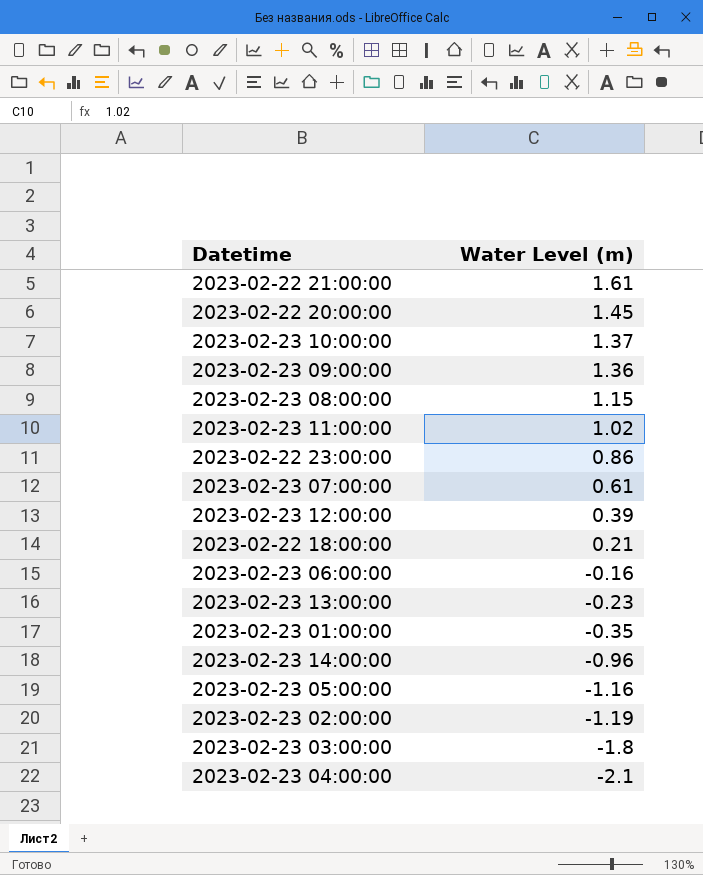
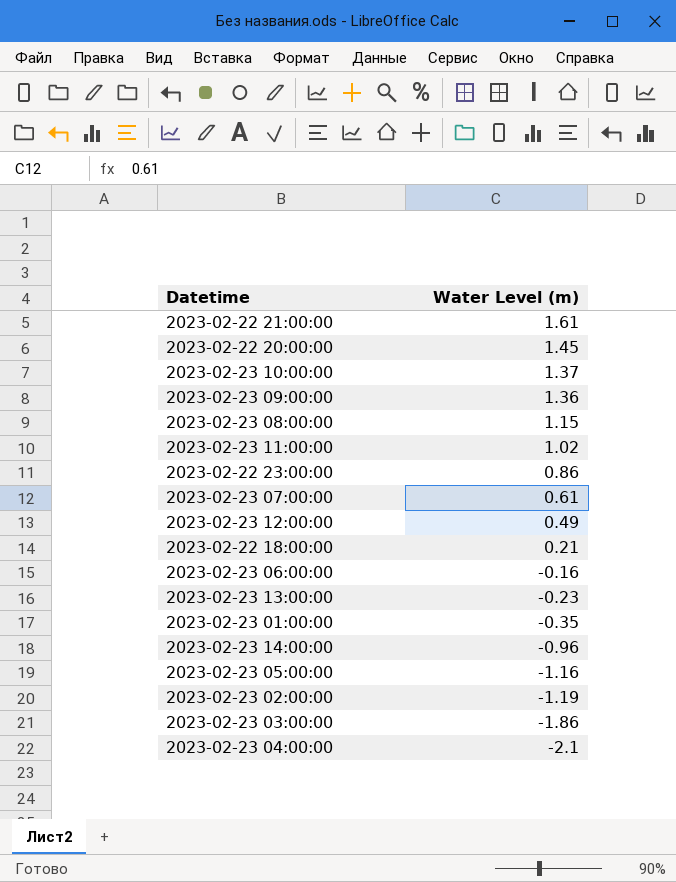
2023-02-23 12:00:00 | Water Level (m): 0.39 -> 0.49
2023-02-23 03:00:00 | Water Level (m): -1.8 -> -1.86

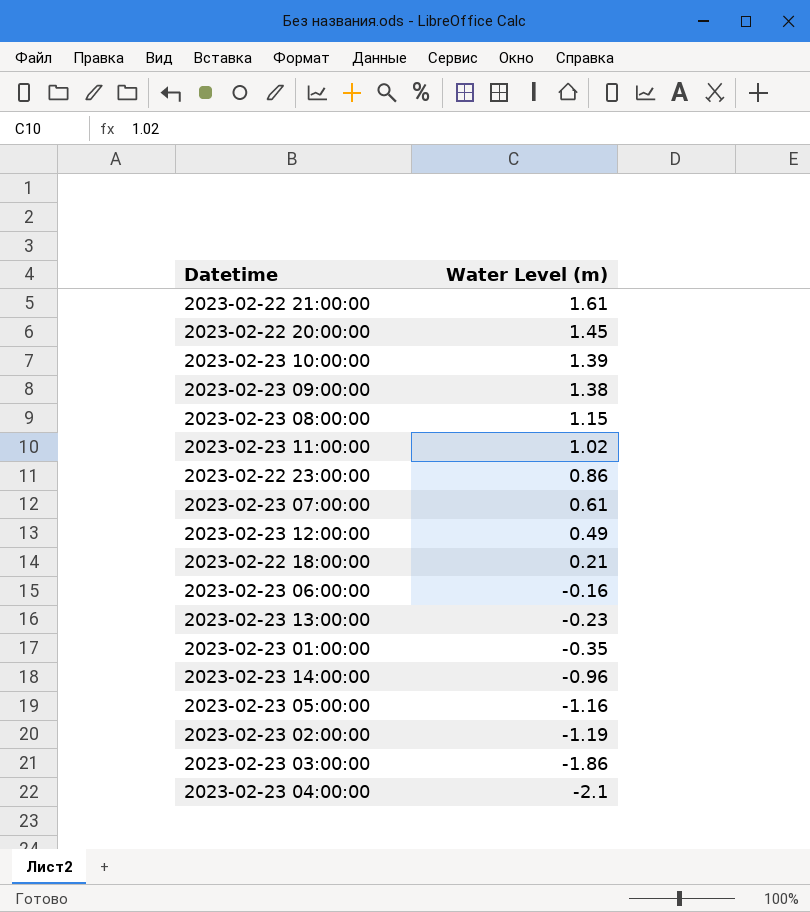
2023-02-23 10:00:00 | Water Level (m): 1.37 -> 1.39
2023-02-23 09:00:00 | Water Level (m): 1.36 -> 1.38

